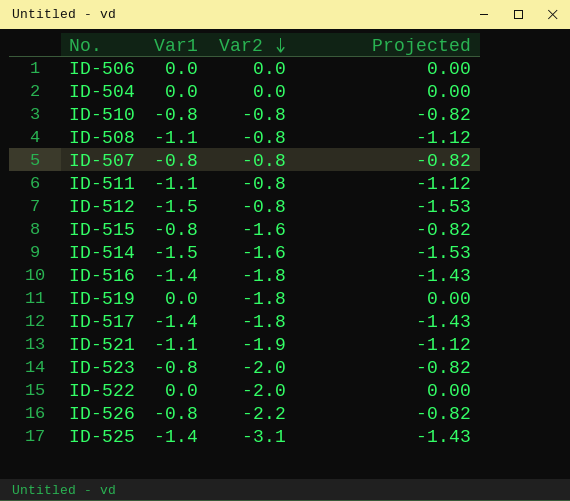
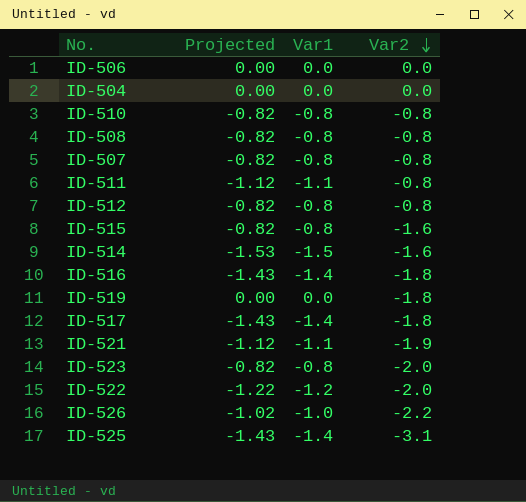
column Projected | position: 4 -> 2
ID-508 | Projected: -1.12 -> -0.82
ID-508 | Var1: -1.1 -> -0.8
ID-512 | Projected: -1.53 -> -0.82
ID-512 | Var1: -1.5 -> -0.8
ID-522 | Projected: 0.00 -> -1.22
ID-522 | Var1: 0.0 -> -1.2
ID-526 | Projected: -0.82 -> -1.02
ID-526 | Var1: -0.8 -> -1.0

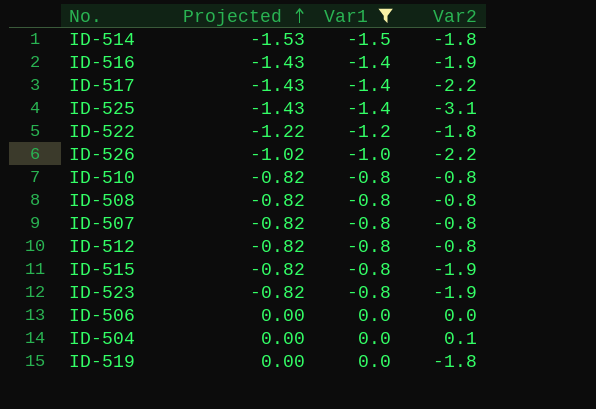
filter: none -> Var1 != -1.1
row order: Var2 descending -> Projected ascending
ID-514 | Var2: -1.6 -> -1.8
ID-516 | Var2: -1.8 -> -1.9
ID-517 | Var2: -1.8 -> -2.2
ID-522 | Var2: -2.0 -> -1.8
ID-515 | Var2: -1.6 -> -1.9
ID-523 | Var2: -2.0 -> -1.9
ID-504 | Var2: 0.0 -> 0.1

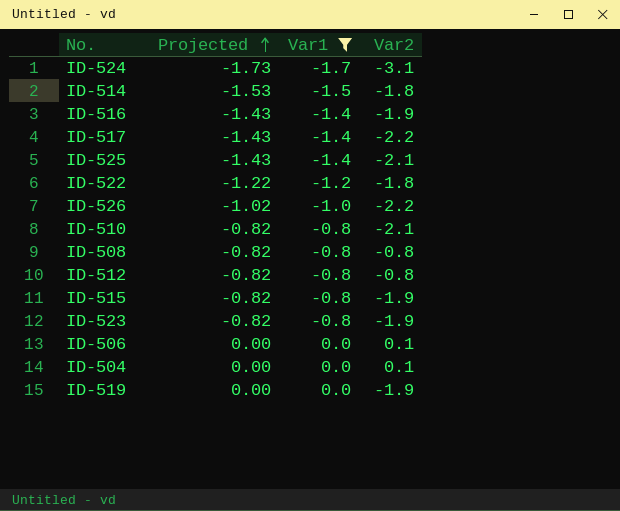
row ID-507: -0.82 | -0.8 | -0.8 -> none
row ID-524: none -> -1.73 | -1.7 | -3.1
ID-525 | Var2: -3.1 -> -2.1
ID-510 | Var2: -0.8 -> -2.1
ID-506 | Var2: 0.0 -> 0.1
ID-519 | Var2: -1.8 -> -1.9

